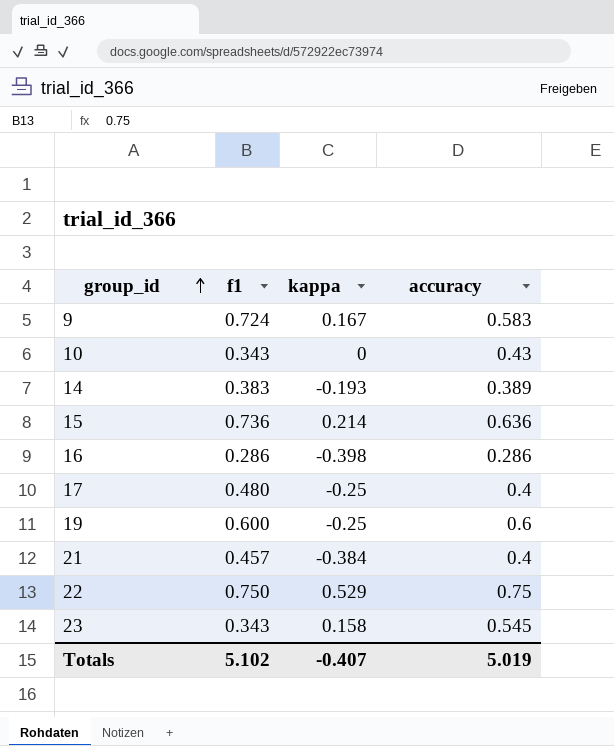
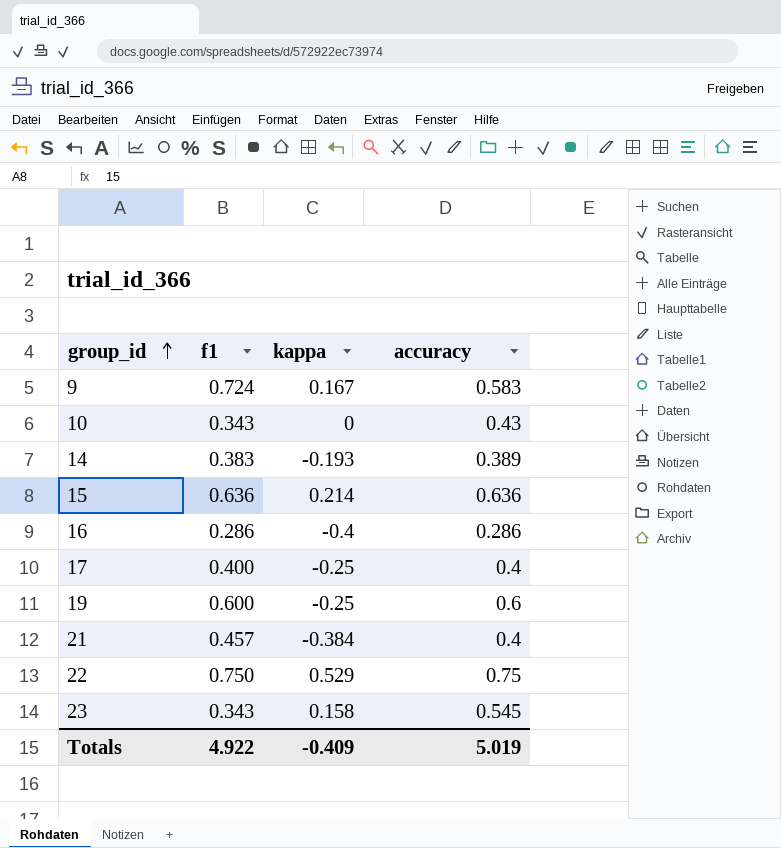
15 | f1: 0.736 -> 0.636
16 | kappa: -0.398 -> -0.4
17 | f1: 0.480 -> 0.400
Totals | f1: 5.102 -> 4.922
Totals | kappa: -0.407 -> -0.409

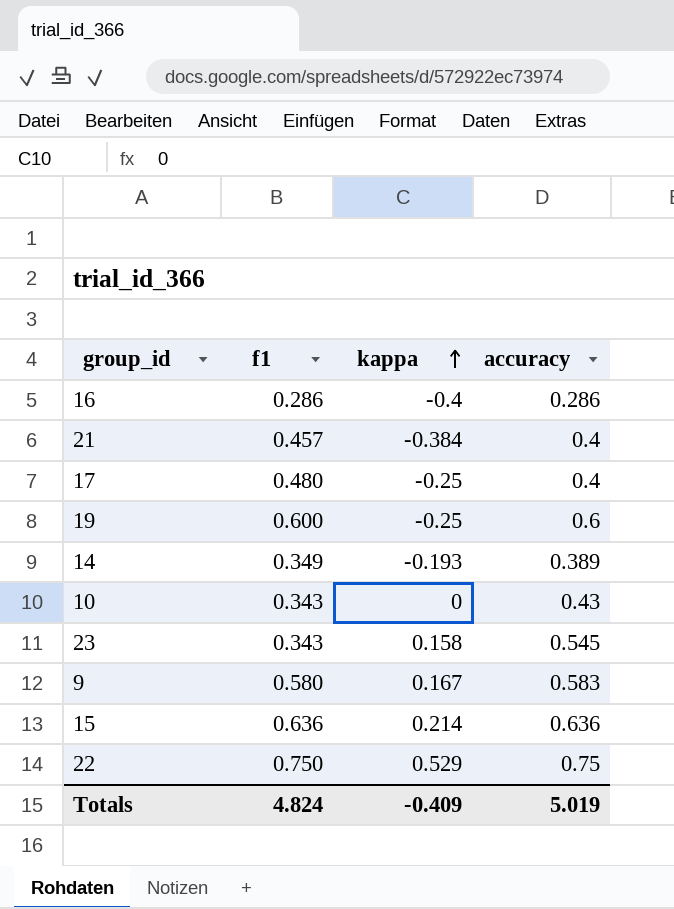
row order: group_id ascending -> kappa ascending
17 | f1: 0.400 -> 0.480
14 | f1: 0.383 -> 0.349
9 | f1: 0.724 -> 0.580
Totals | f1: 4.922 -> 4.824

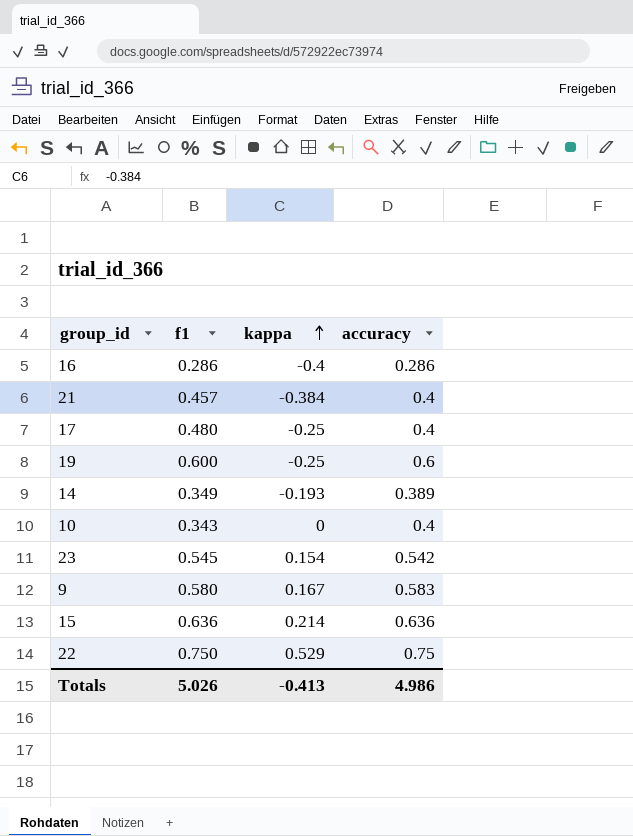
10 | accuracy: 0.43 -> 0.4
23 | f1: 0.343 -> 0.545
23 | kappa: 0.158 -> 0.154
23 | accuracy: 0.545 -> 0.542
Totals | f1: 4.824 -> 5.026
Totals | kappa: -0.409 -> -0.413
Totals | accuracy: 5.019 -> 4.986

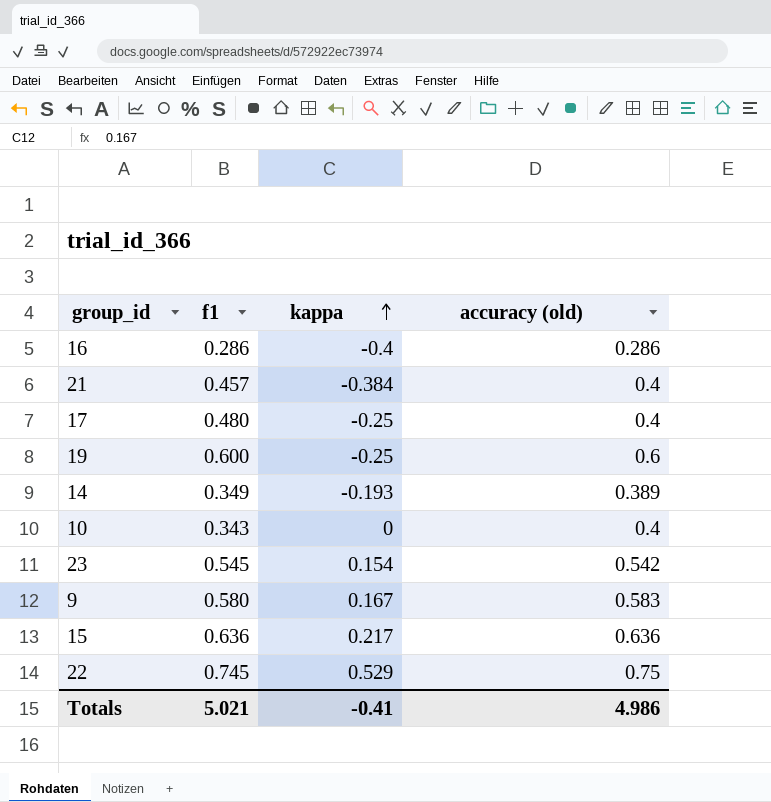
column name: accuracy -> accuracy (old)
15 | kappa: 0.214 -> 0.217
22 | f1: 0.750 -> 0.745
Totals | f1: 5.026 -> 5.021
Totals | kappa: -0.413 -> -0.41

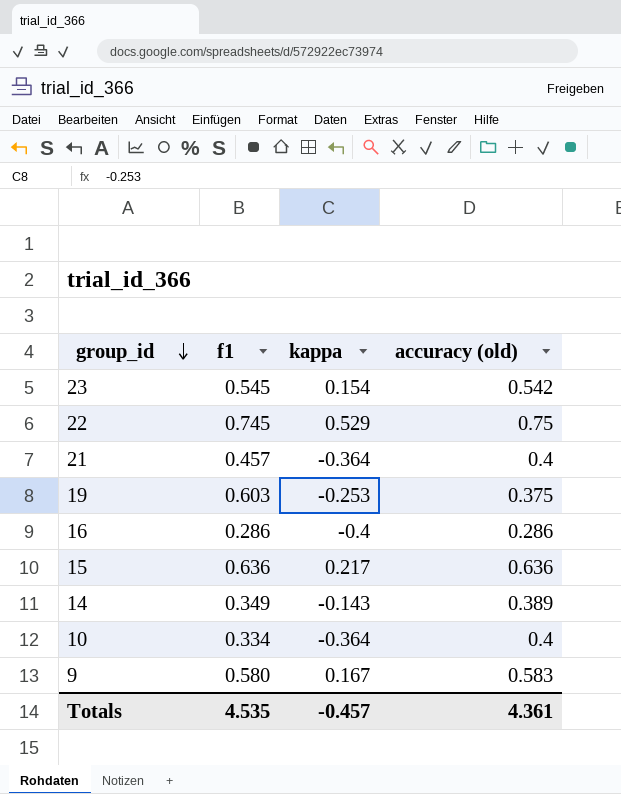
row order: kappa ascending -> group_id descending
row 17: 0.480 | -0.25 | 0.4 -> none
21 | kappa: -0.384 -> -0.364
19 | f1: 0.600 -> 0.603
19 | kappa: -0.25 -> -0.253
19 | accuracy (old): 0.6 -> 0.375
14 | kappa: -0.193 -> -0.143
10 | f1: 0.343 -> 0.334
10 | kappa: 0 -> -0.364
Totals | f1: 5.021 -> 4.535
Totals | kappa: -0.41 -> -0.457
Totals | accuracy (old): 4.986 -> 4.361

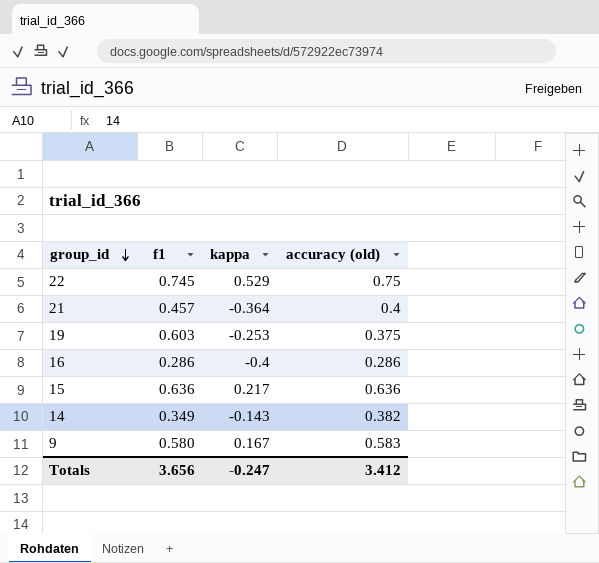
row 23: 0.545 | 0.154 | 0.542 -> none
row 10: 0.334 | -0.364 | 0.4 -> none
14 | accuracy (old): 0.389 -> 0.382
Totals | f1: 4.535 -> 3.656
Totals | kappa: -0.457 -> -0.247
Totals | accuracy (old): 4.361 -> 3.412

